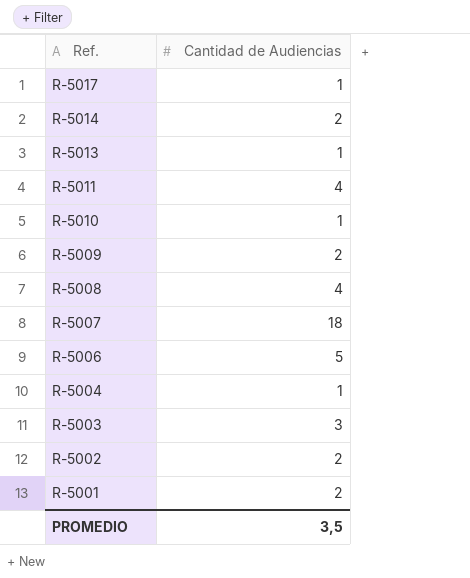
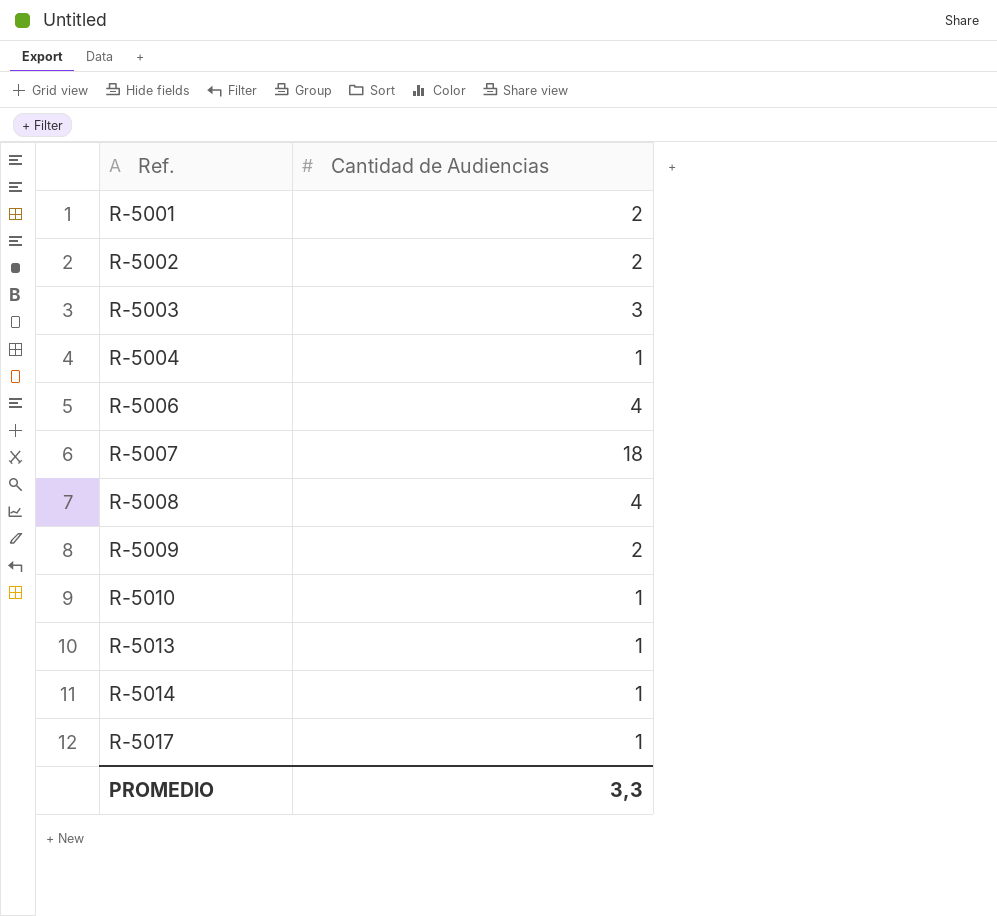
row order: Ref. descending -> Ref. ascending
row R-5011: 4 -> none
R-5006 | Cantidad de Audiencias: 5 -> 4
R-5014 | Cantidad de Audiencias: 2 -> 1
PROMEDIO | Cantidad de Audiencias: 3,5 -> 3,3

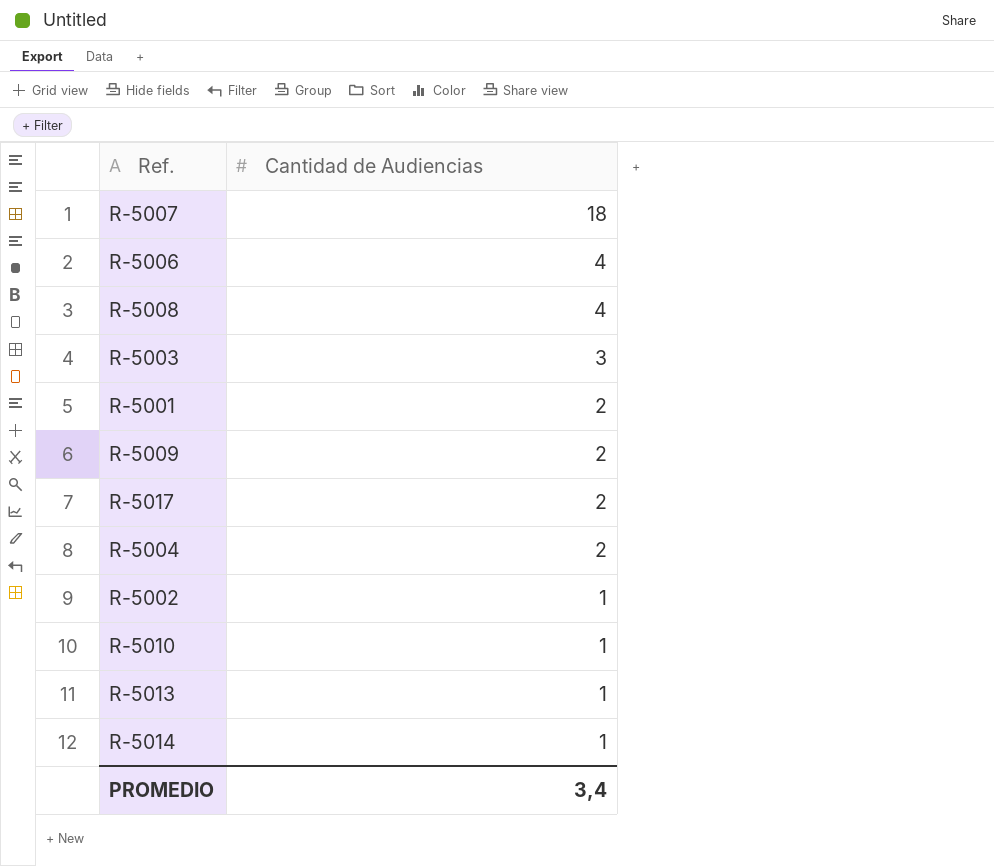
row order: Ref. ascending -> Cantidad de Audiencias descending
R-5017 | Cantidad de Audiencias: 1 -> 2
R-5004 | Cantidad de Audiencias: 1 -> 2
R-5002 | Cantidad de Audiencias: 2 -> 1
PROMEDIO | Cantidad de Audiencias: 3,3 -> 3,4

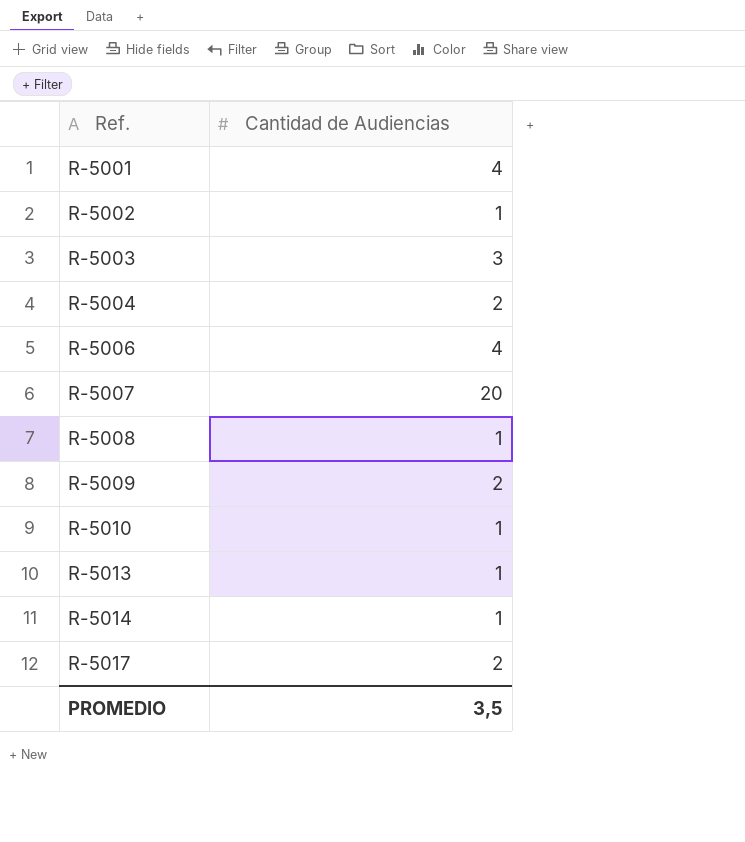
row order: Cantidad de Audiencias descending -> Ref. ascending
R-5001 | Cantidad de Audiencias: 2 -> 4
R-5007 | Cantidad de Audiencias: 18 -> 20
R-5008 | Cantidad de Audiencias: 4 -> 1
PROMEDIO | Cantidad de Audiencias: 3,4 -> 3,5

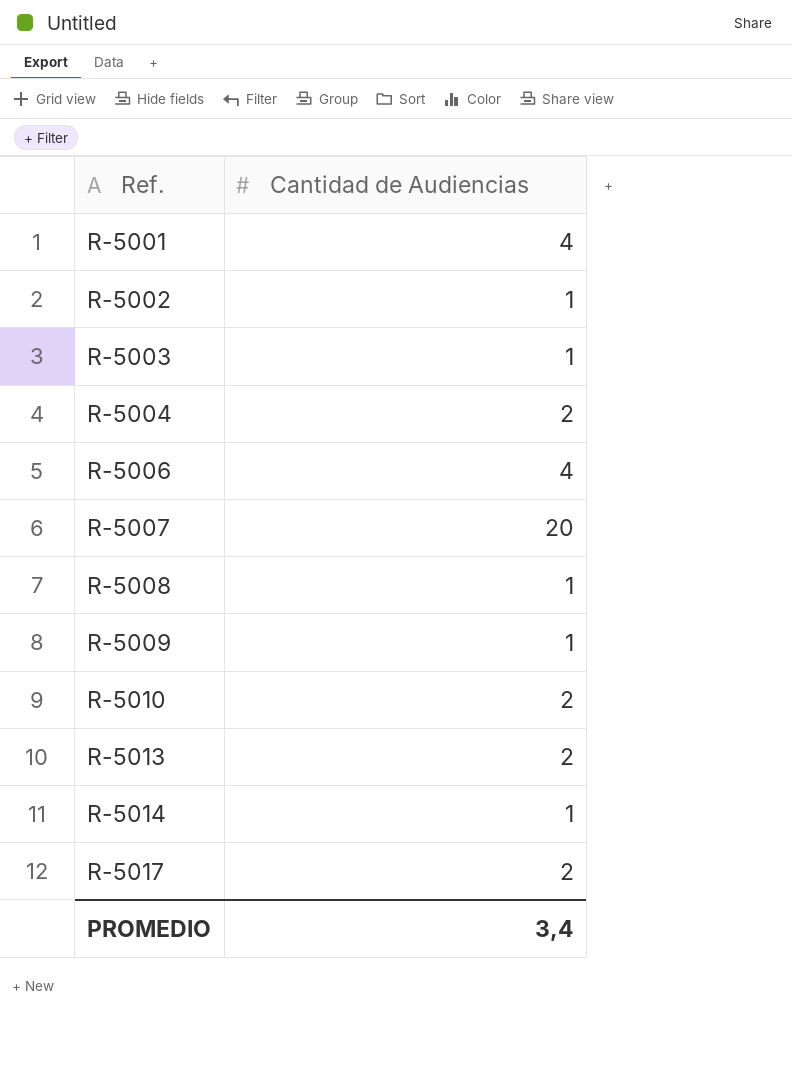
R-5003 | Cantidad de Audiencias: 3 -> 1
R-5009 | Cantidad de Audiencias: 2 -> 1
R-5010 | Cantidad de Audiencias: 1 -> 2
R-5013 | Cantidad de Audiencias: 1 -> 2
PROMEDIO | Cantidad de Audiencias: 3,5 -> 3,4

